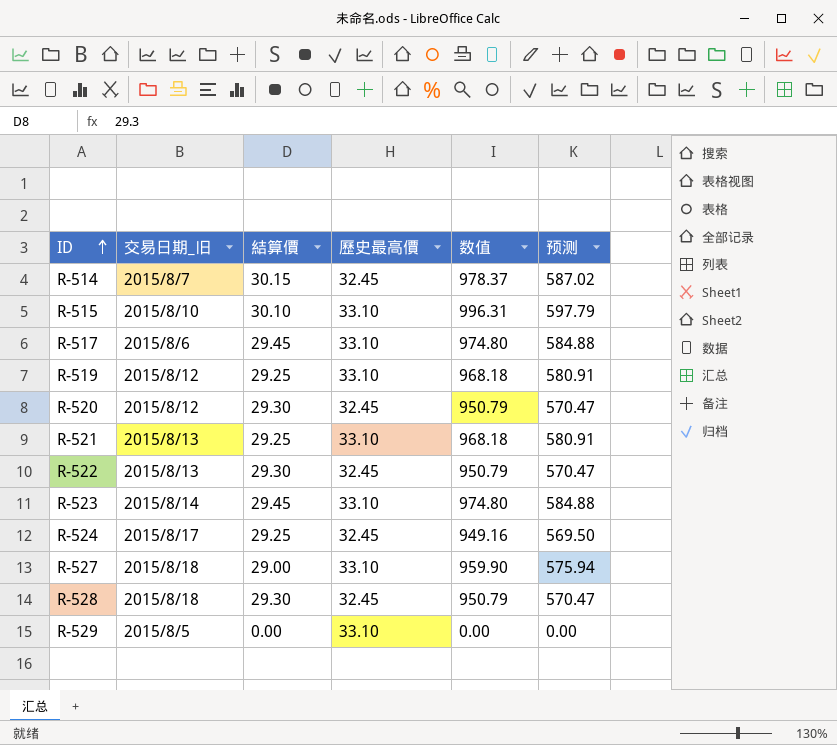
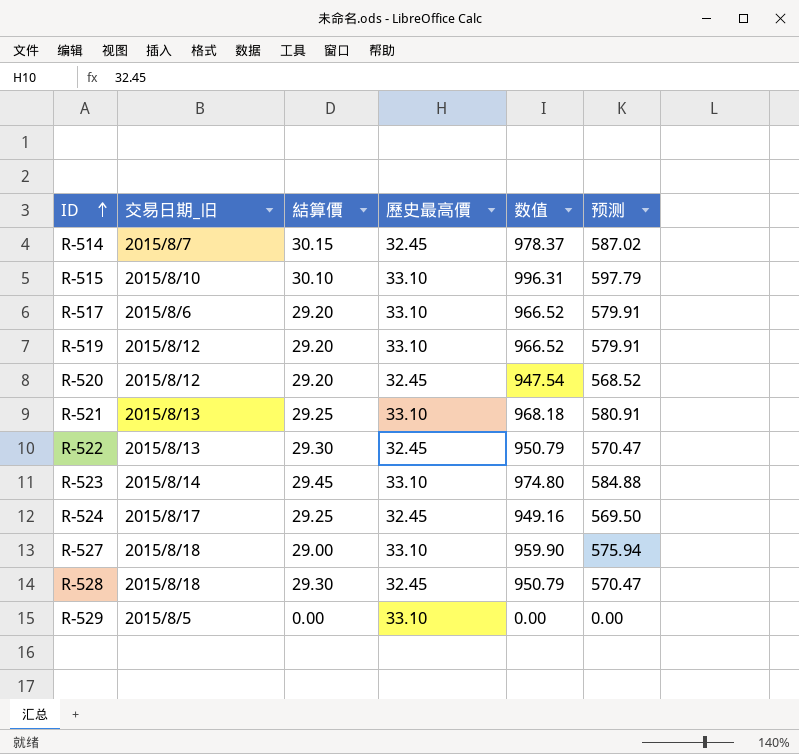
R-517 | 結算價: 29.45 -> 29.20
R-517 | 数值: 974.80 -> 966.52
R-517 | 预测: 584.88 -> 579.91
R-519 | 結算價: 29.25 -> 29.20
R-519 | 数值: 968.18 -> 966.52
R-519 | 预测: 580.91 -> 579.91
R-520 | 結算價: 29.30 -> 29.20
R-520 | 数值: 950.79 -> 947.54
R-520 | 预测: 570.47 -> 568.52

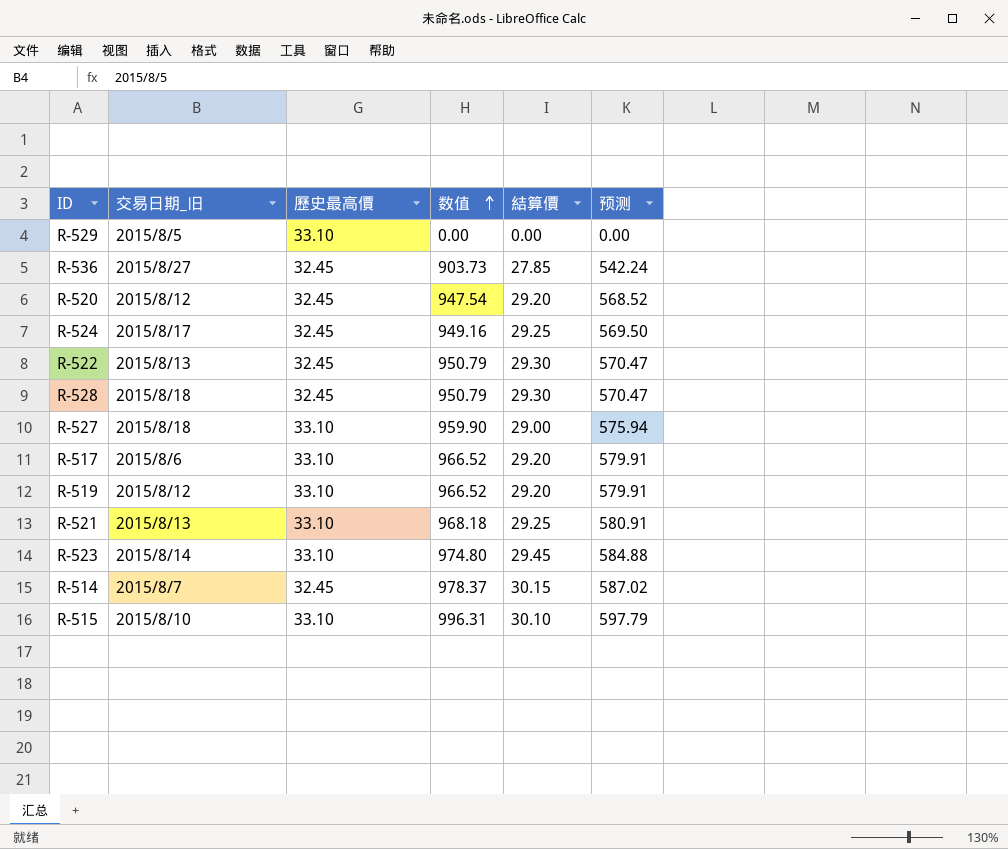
row order: ID ascending -> 数值 ascending
column 結算價 | position: 3 -> 5
row R-536: none -> 2015/8/27 | 32.45 | 903.73 | 27.85 | 542.24

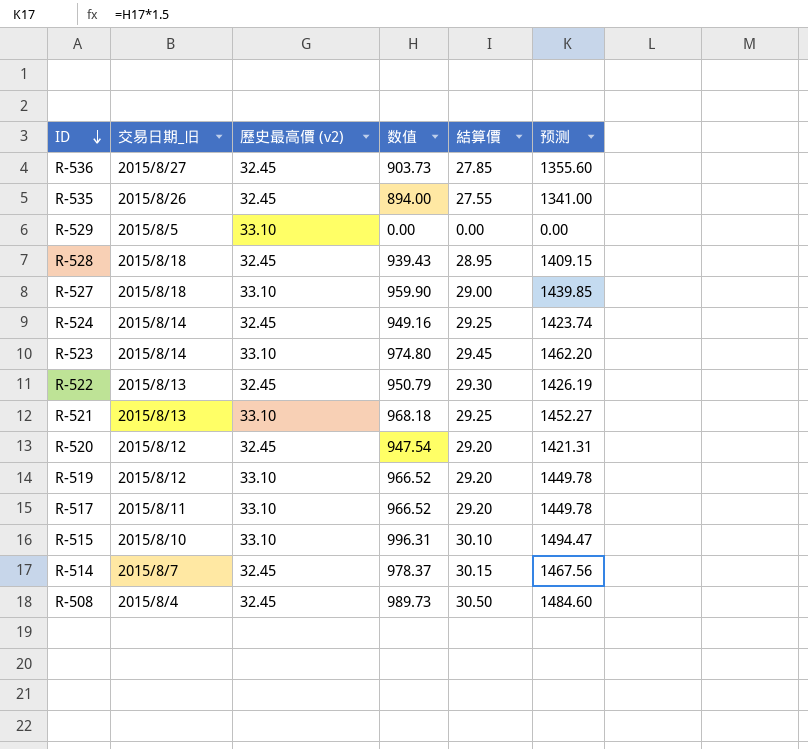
row order: 数值 ascending -> ID descending
column name: 歷史最高價 -> 歷史最高價 (v2)
column 预测 | formula: [数值] * 0.6 -> [数值] * 1.5
row R-535: none -> 2015/8/26 | 32.45 | 894.00 | 27.55 | 1341.00
R-528 | 数值: 950.79 -> 939.43
R-528 | 結算價: 29.30 -> 28.95
R-524 | 交易日期_旧: 2015/8/17 -> 2015/8/14
R-517 | 交易日期_旧: 2015/8/6 -> 2015/8/11
row R-508: none -> 2015/8/4 | 32.45 | 989.73 | 30.50 | 1484.60

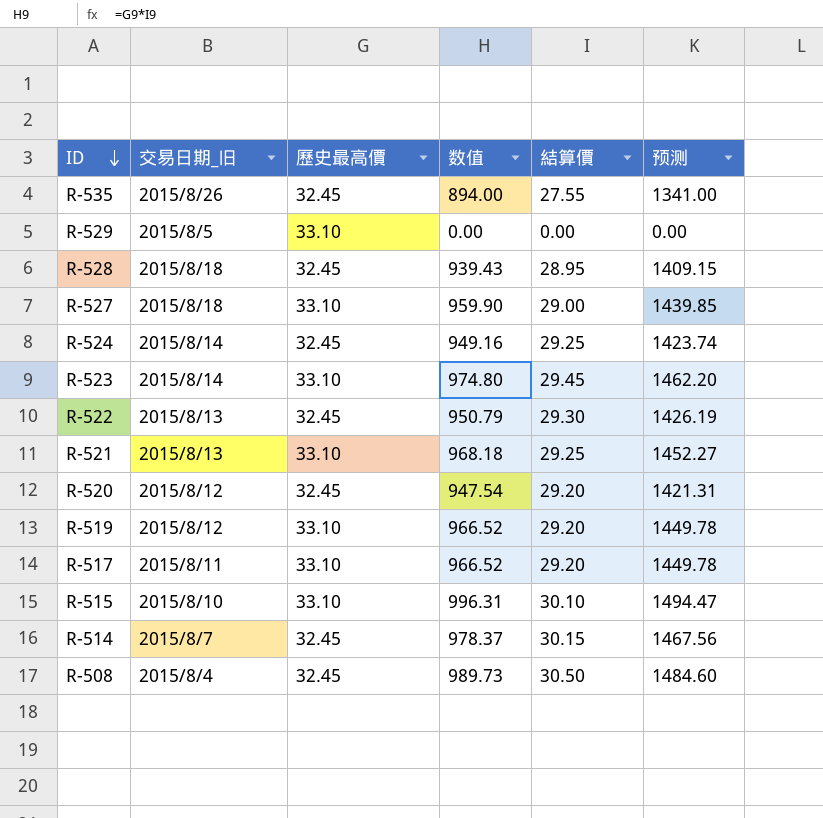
column name: 歷史最高價 (v2) -> 歷史最高價
row R-536: 2015/8/27 | 32.45 | 903.73 | 27.85 | 1355.60 -> none

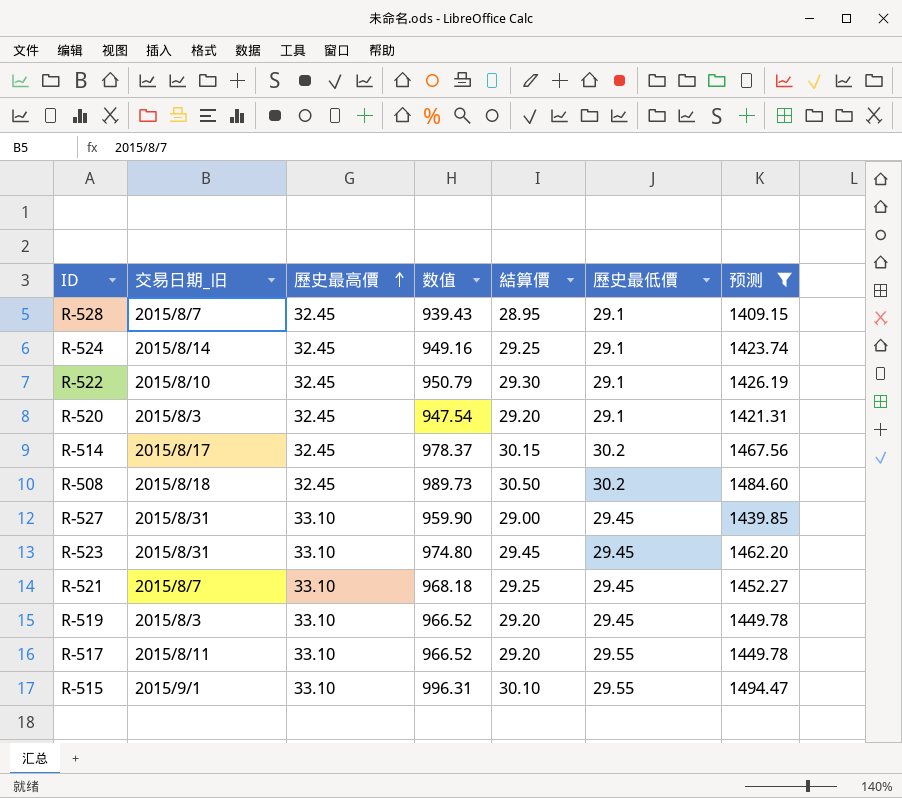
filter: none -> 预测 >= 1409.15
row order: ID descending -> 歷史最高價 ascending
column 歷史最低價 | position: none -> 6
R-528 | 交易日期_旧: 2015/8/18 -> 2015/8/7
R-522 | 交易日期_旧: 2015/8/13 -> 2015/8/10
R-520 | 交易日期_旧: 2015/8/12 -> 2015/8/3
R-514 | 交易日期_旧: 2015/8/7 -> 2015/8/17
R-508 | 交易日期_旧: 2015/8/4 -> 2015/8/18
R-527 | 交易日期_旧: 2015/8/18 -> 2015/8/31
R-523 | 交易日期_旧: 2015/8/14 -> 2015/8/31
R-521 | 交易日期_旧: 2015/8/13 -> 2015/8/7
R-519 | 交易日期_旧: 2015/8/12 -> 2015/8/3
R-515 | 交易日期_旧: 2015/8/10 -> 2015/9/1

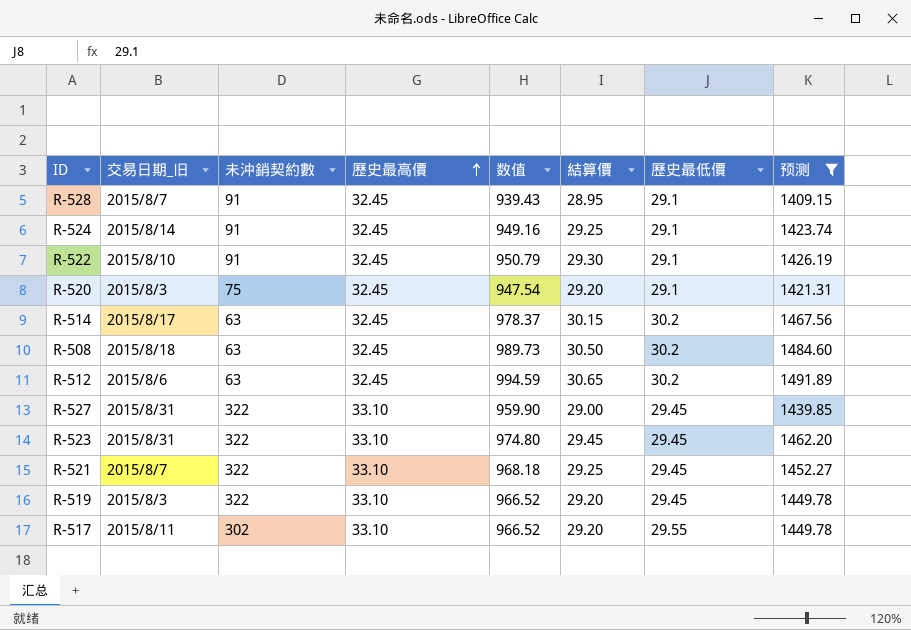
column 未沖銷契約數 | position: none -> 3
row R-515: 2015/9/1 | 33.10 | 996.31 | 30.10 | 29.55 | 1494.47 -> none
row R-512: none -> 2015/8/6 | 63 | 32.45 | 994.59 | 30.65 | 30.2 | 1491.89

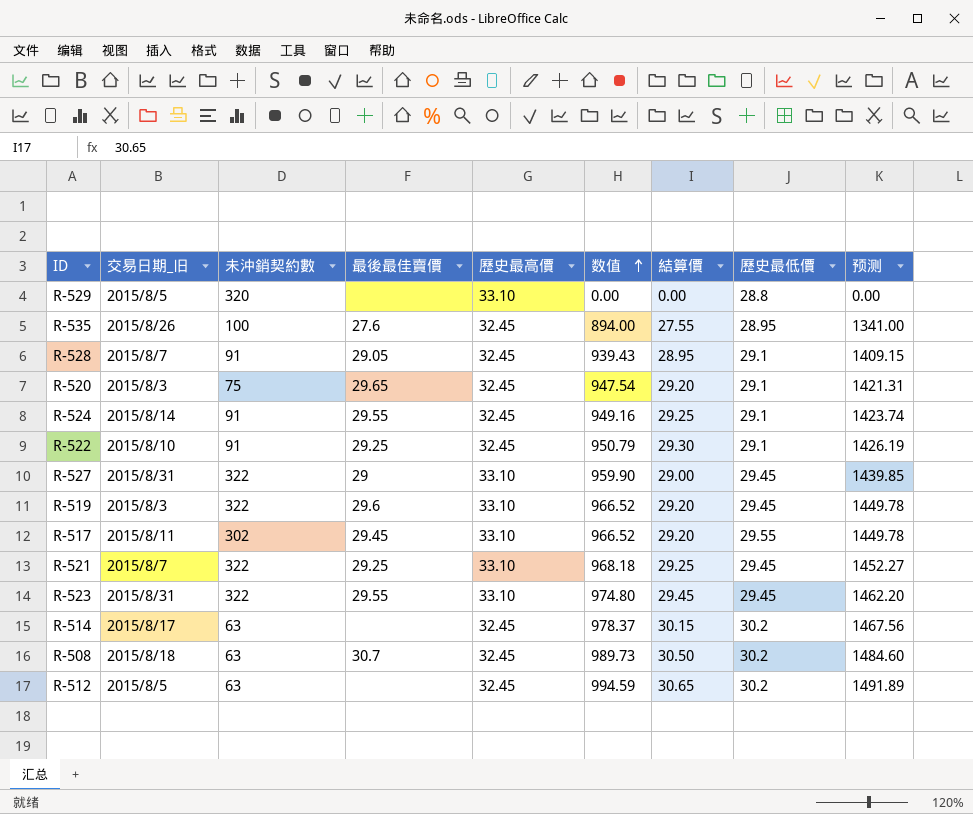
filter: 预测 >= 1409.15 -> none
row order: 歷史最高價 ascending -> 数值 ascending
column 最後最佳賣價 | position: none -> 4
R-512 | 交易日期_旧: 2015/8/6 -> 2015/8/5

